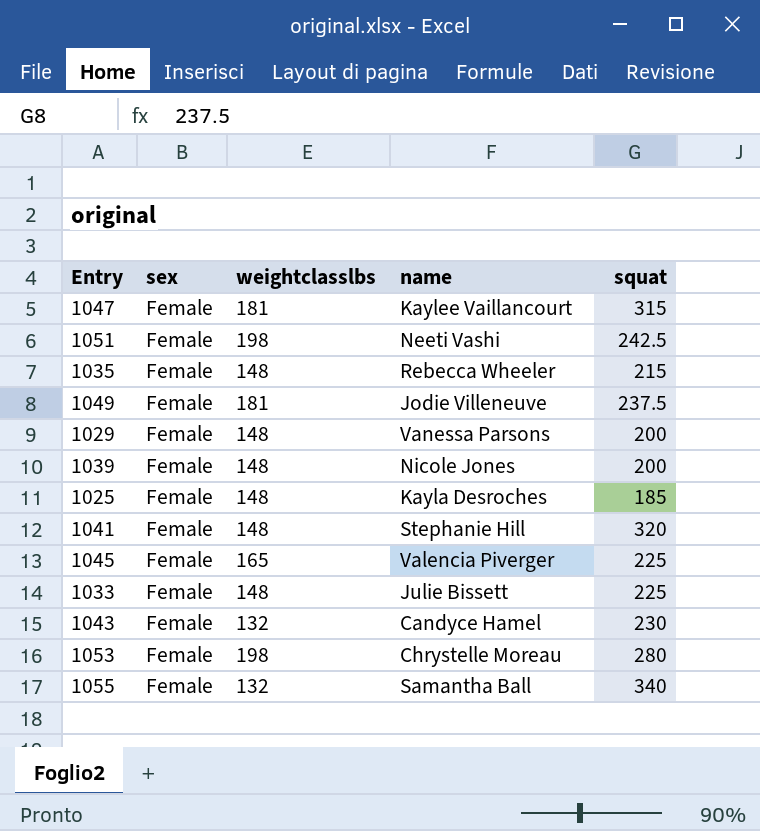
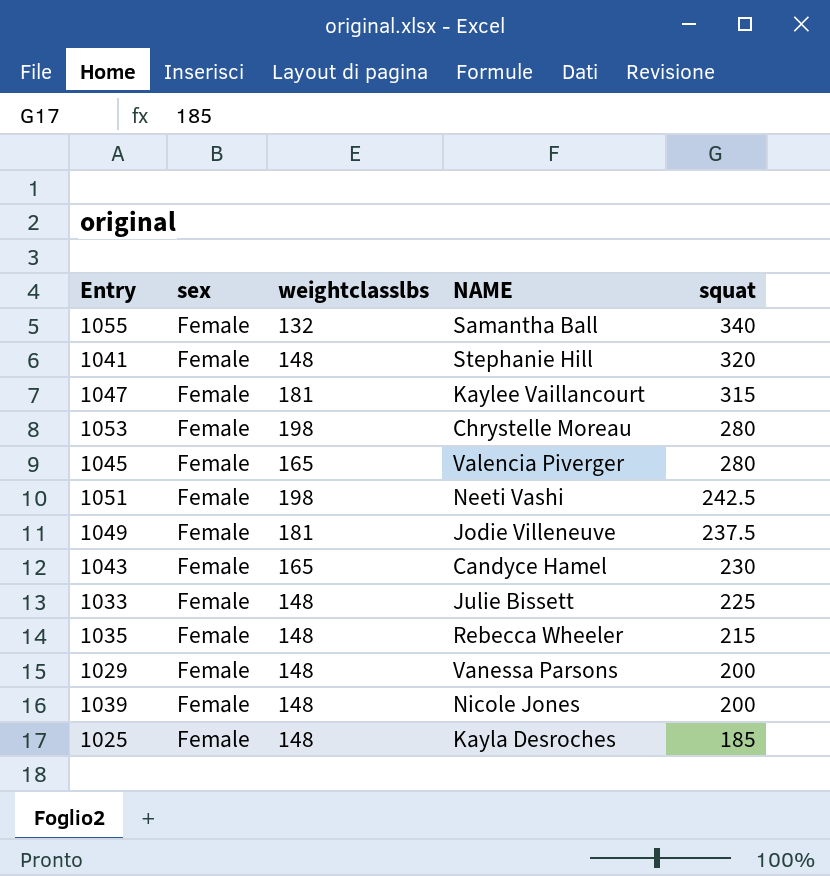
row order: none -> squat descending
column name: name -> NAME
1045 | squat: 225 -> 280
1043 | weightclasslbs: 132 -> 165

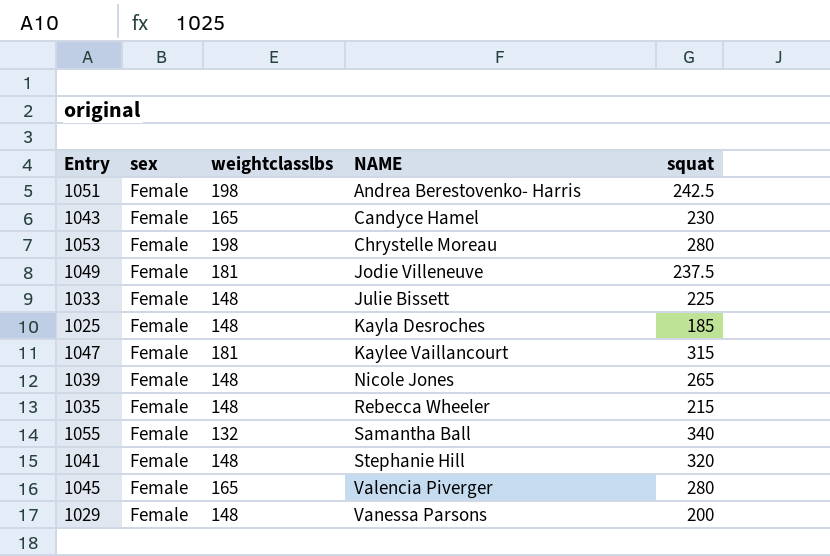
row order: squat descending -> NAME ascending
1051 | NAME: Neeti Vashi -> Andrea Berestovenko- Harris
1039 | squat: 200 -> 265

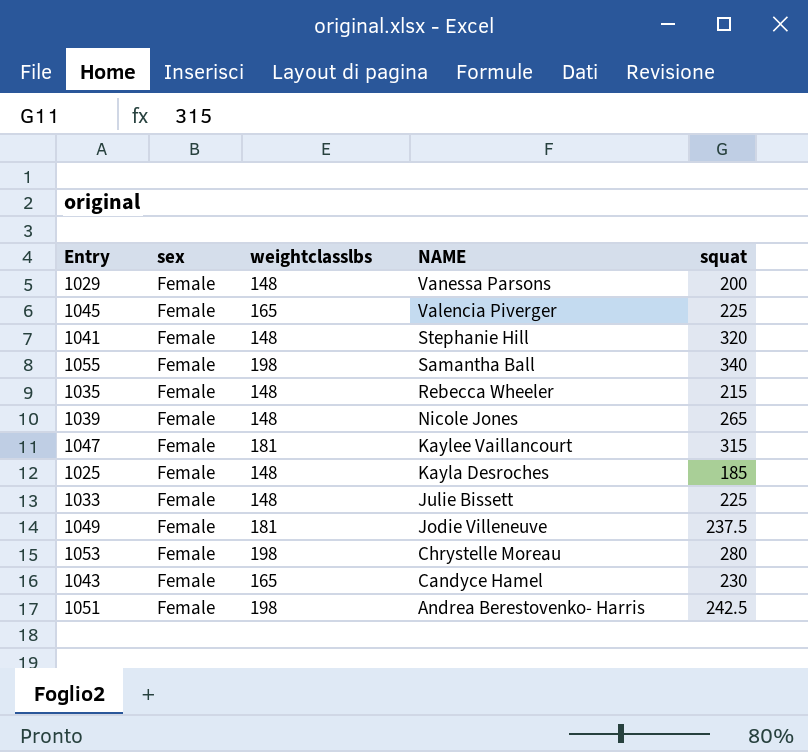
row order: NAME ascending -> NAME descending
1045 | squat: 280 -> 225
1055 | weightclasslbs: 132 -> 198

